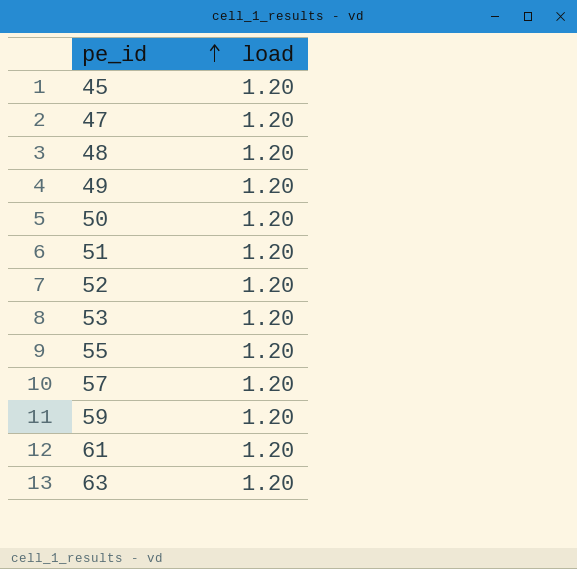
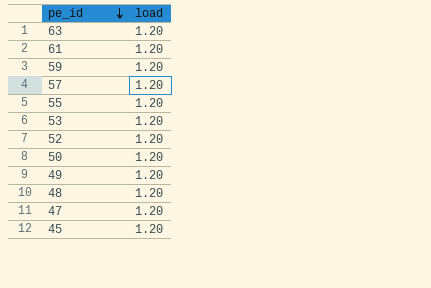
row order: pe_id ascending -> pe_id descending
row 51: 1.20 -> none

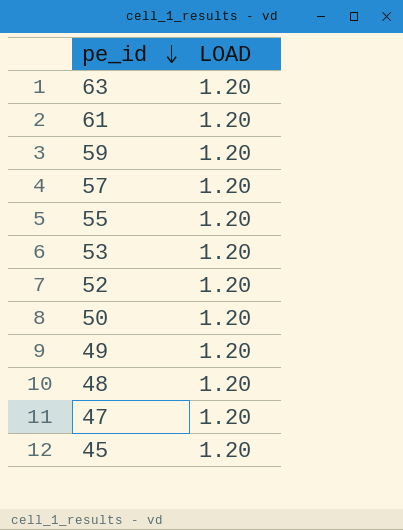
column name: load -> LOAD

